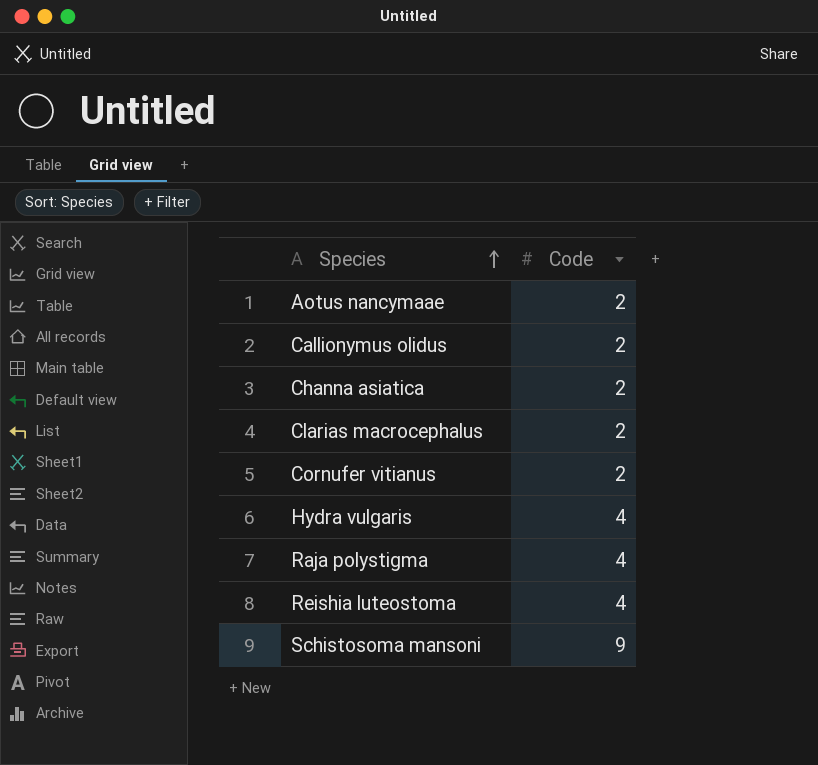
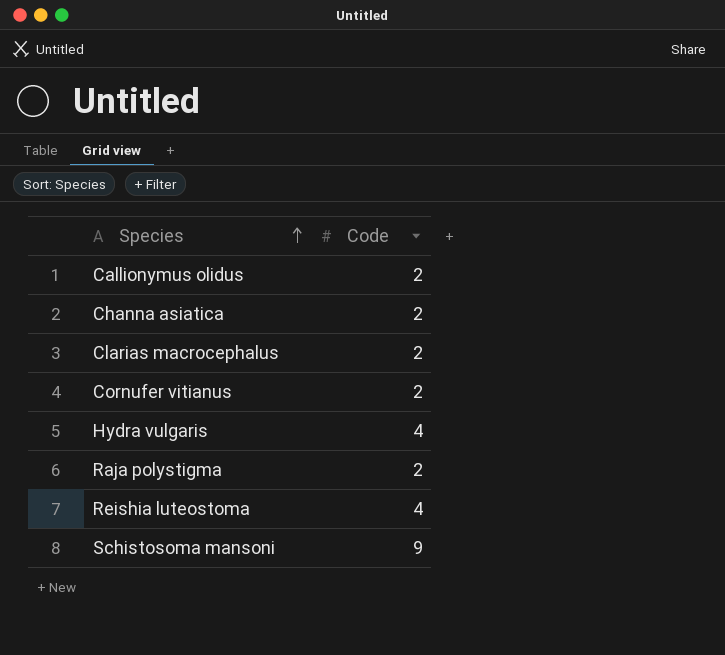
row Aotus nancymaae: 2 -> none
Raja polystigma | Code: 4 -> 2

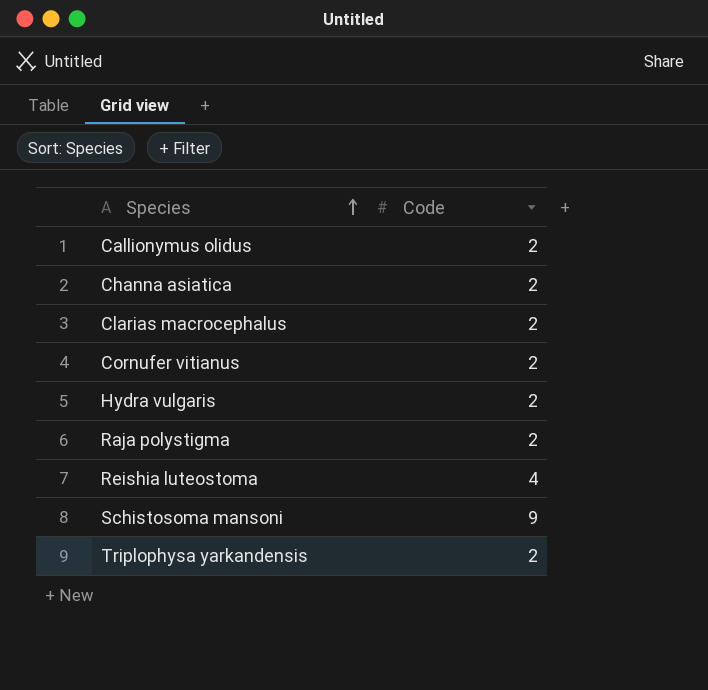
Hydra vulgaris | Code: 4 -> 2
row Triplophysa yarkandensis: none -> 2

